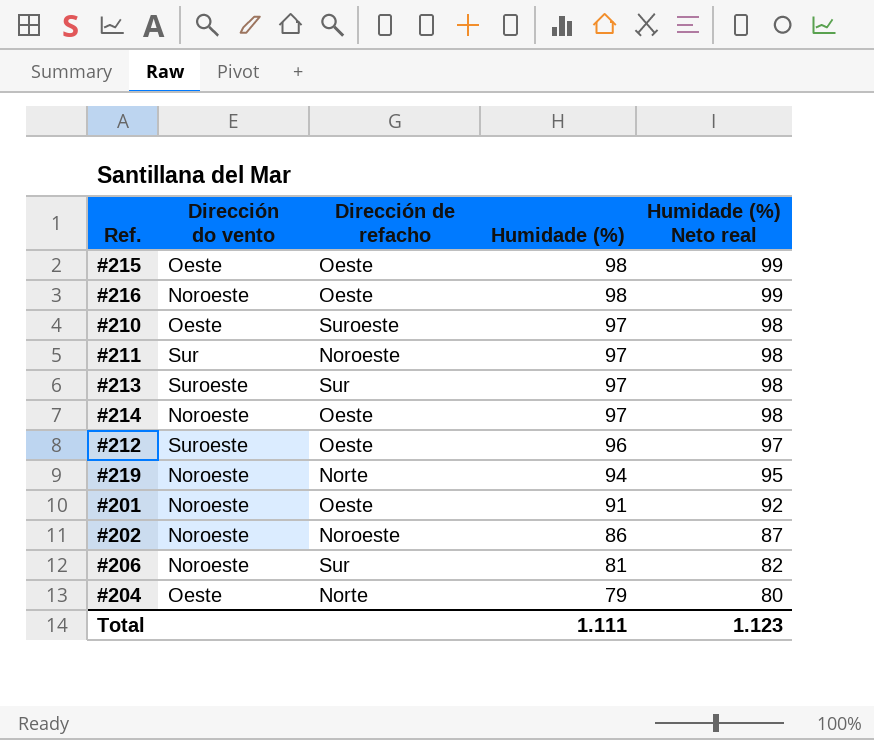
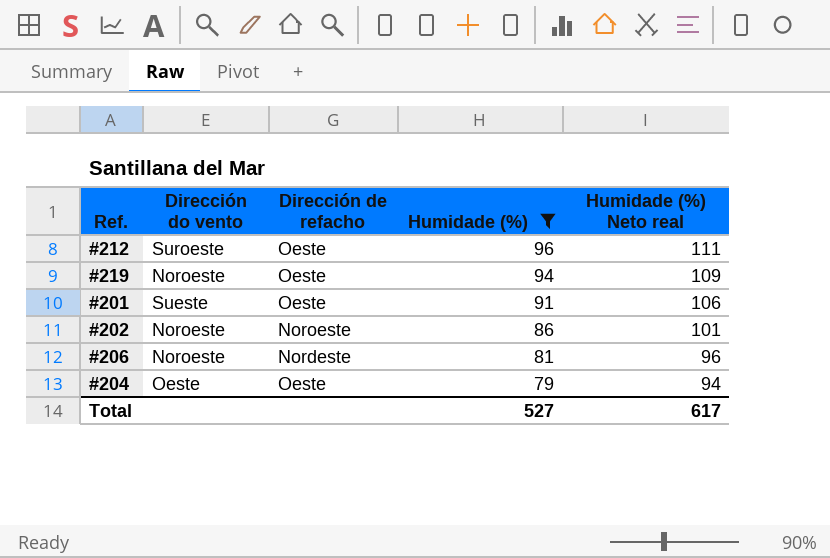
filter: none -> Humidade (%) <= 96
column Humidade (%) Neto real | formula: [Humidade (%)] + 1 -> [Humidade (%)] + 15
#219 | Dirección de refacho: Norte -> Oeste
#201 | Dirección do vento: Noroeste -> Sueste
#206 | Dirección de refacho: Sur -> Nordeste
#204 | Dirección de refacho: Norte -> Oeste
Total | Humidade (%): 1.111 -> 527
Total | Humidade (%) Neto real: 1.123 -> 617

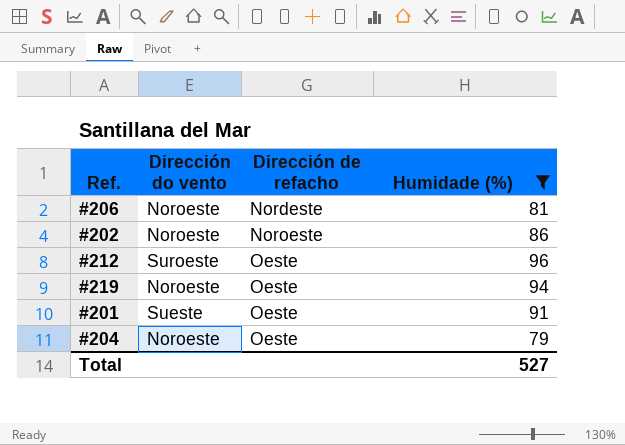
row order: Humidade (%) descending -> Dirección de refacho ascending
column Humidade (%) Neto real | formula: [Humidade (%)] + 15 -> none
#204 | Dirección do vento: Oeste -> Noroeste

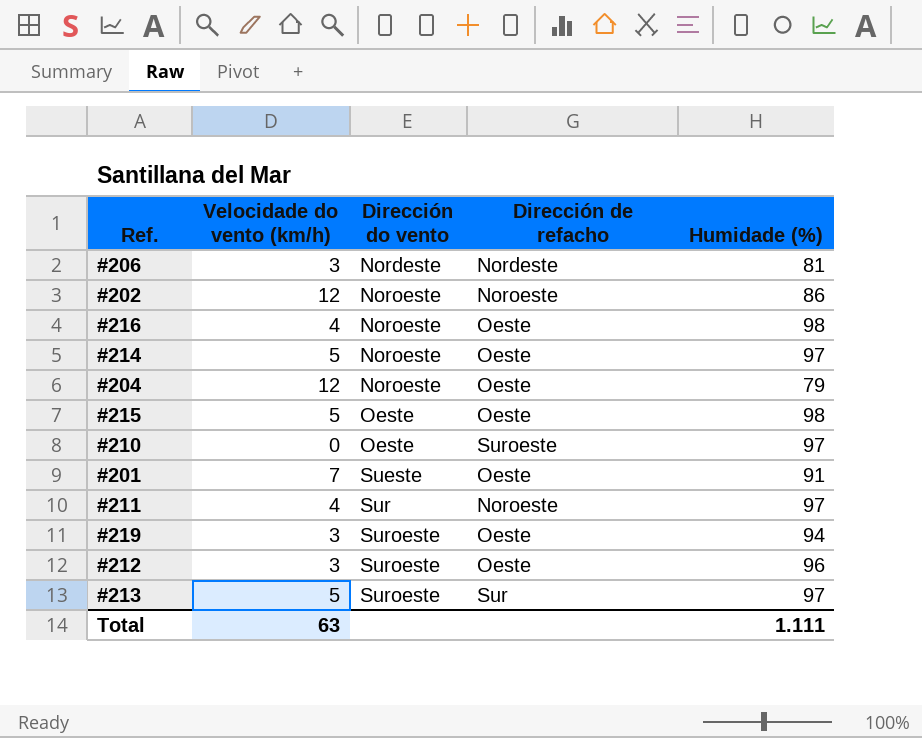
filter: Humidade (%) <= 96 -> none
row order: Dirección de refacho ascending -> Dirección do vento ascending
column Velocidade do vento (km/h) | position: none -> 2
#206 | Dirección do vento: Noroeste -> Nordeste
#219 | Dirección do vento: Noroeste -> Suroeste
Total | Humidade (%): 527 -> 1.111

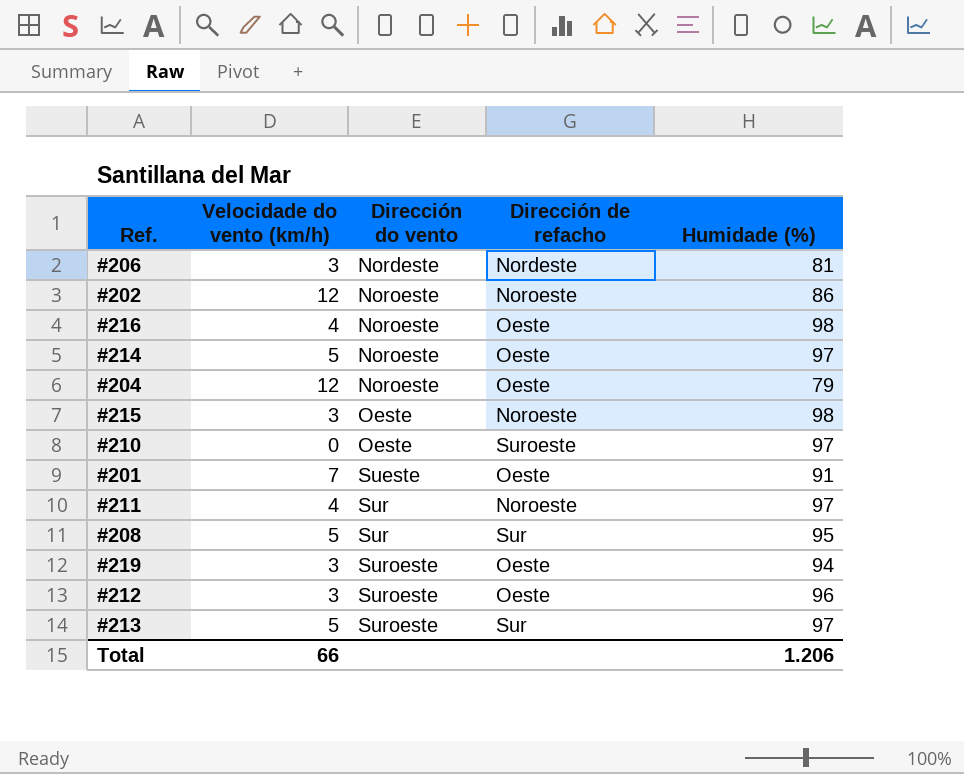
#215 | Velocidade do vento (km/h): 5 -> 3
#215 | Dirección de refacho: Oeste -> Noroeste
row #208: none -> 5 | Sur | Sur | 95
Total | Velocidade do vento (km/h): 63 -> 66
Total | Humidade (%): 1.111 -> 1.206

